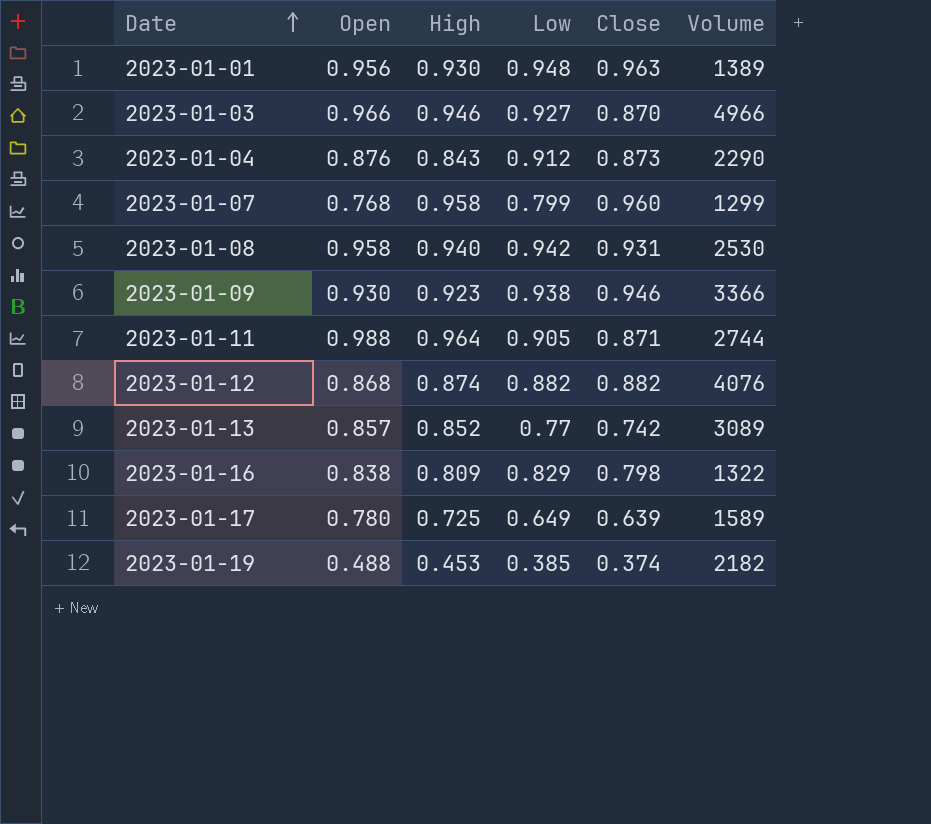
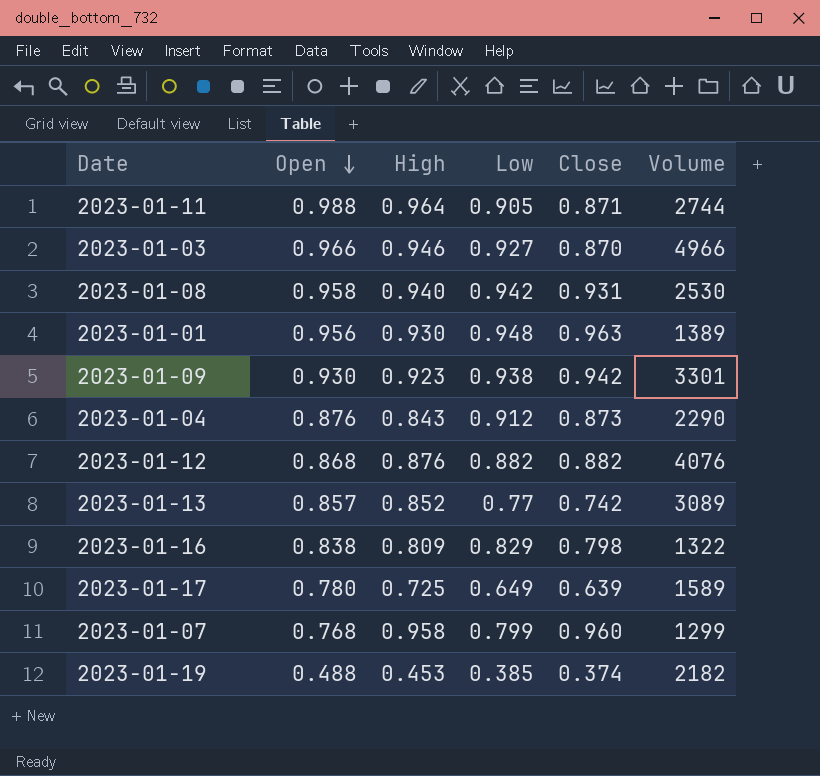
row order: Date ascending -> Open descending
2023-01-09 | Close: 0.946 -> 0.942
2023-01-09 | Volume: 3366 -> 3301
2023-01-12 | High: 0.874 -> 0.876

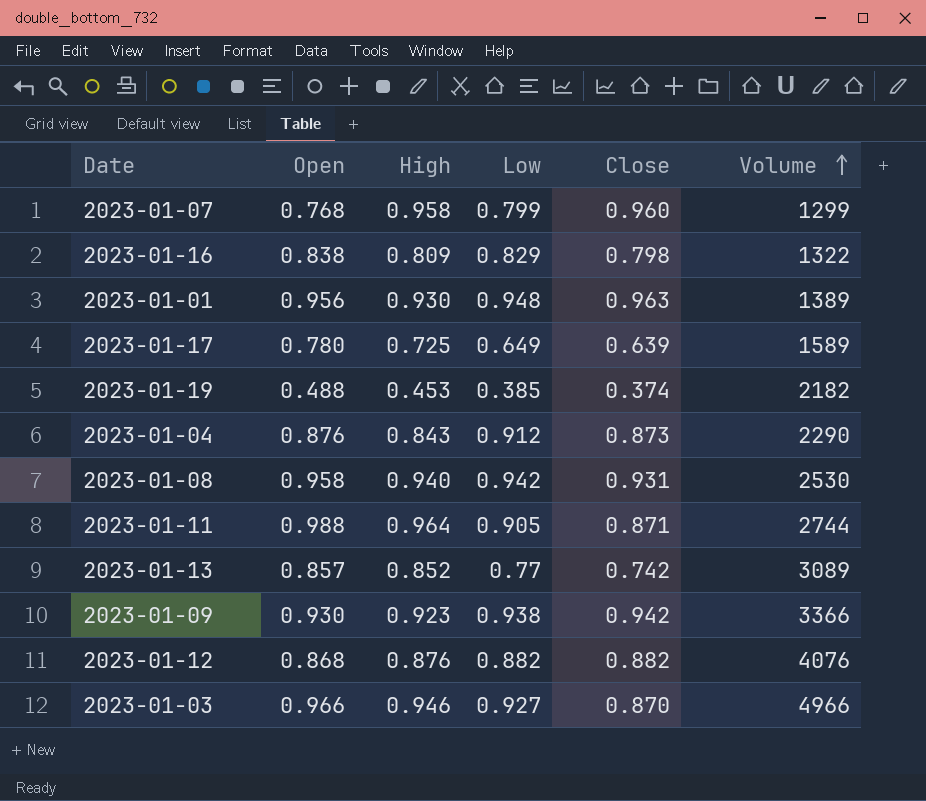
row order: Open descending -> Volume ascending
2023-01-09 | Volume: 3301 -> 3366

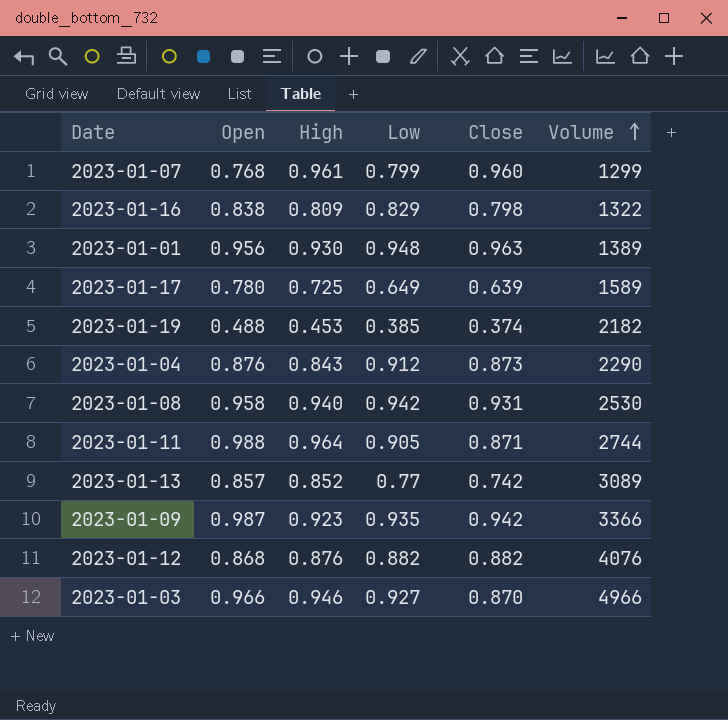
2023-01-07 | High: 0.958 -> 0.961
2023-01-09 | Open: 0.930 -> 0.987
2023-01-09 | Low: 0.938 -> 0.935

